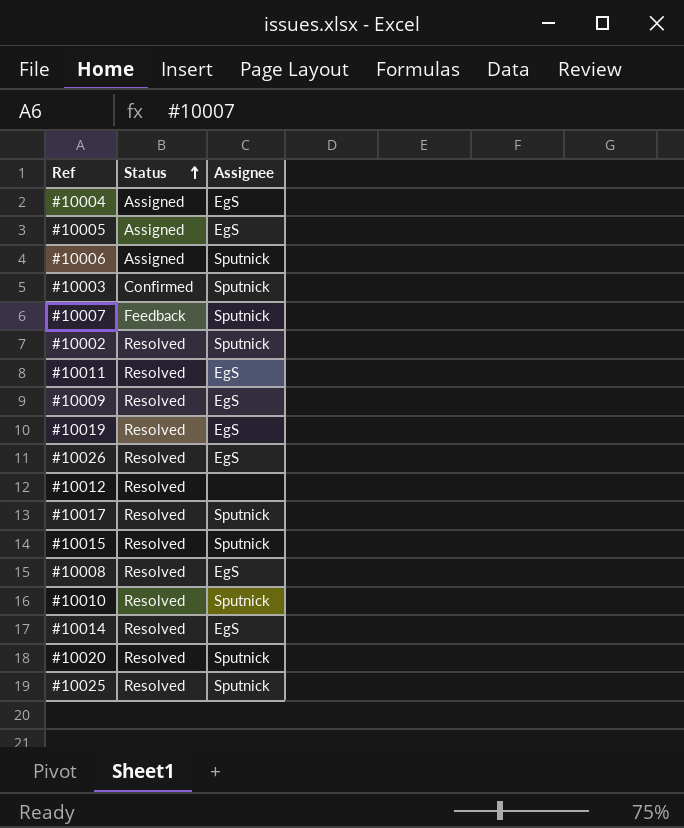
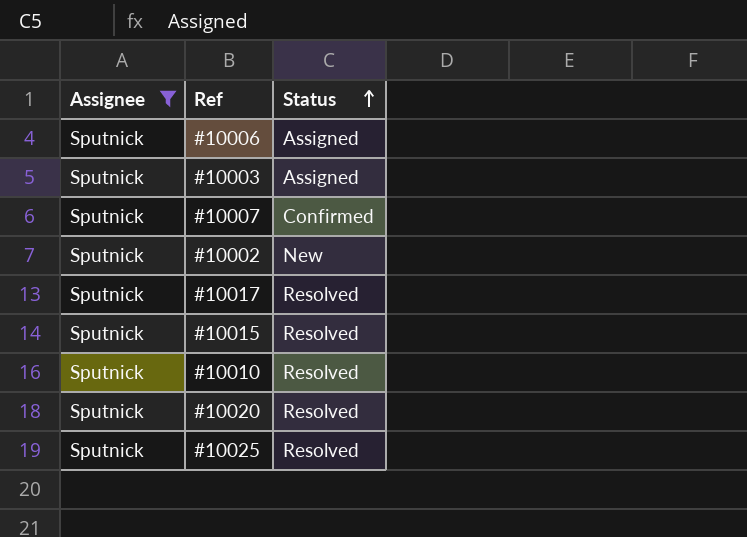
filter: none -> Assignee = Sputnick
column Assignee | position: 3 -> 1
#10003 | Status: Confirmed -> Assigned
#10007 | Status: Feedback -> Confirmed
#10002 | Status: Resolved -> New

